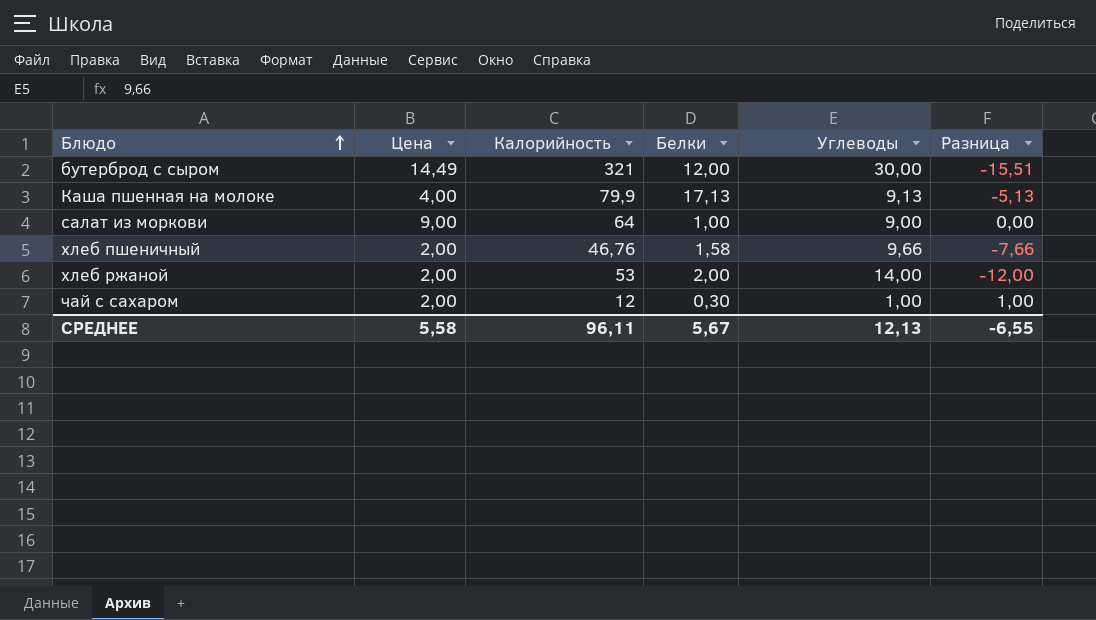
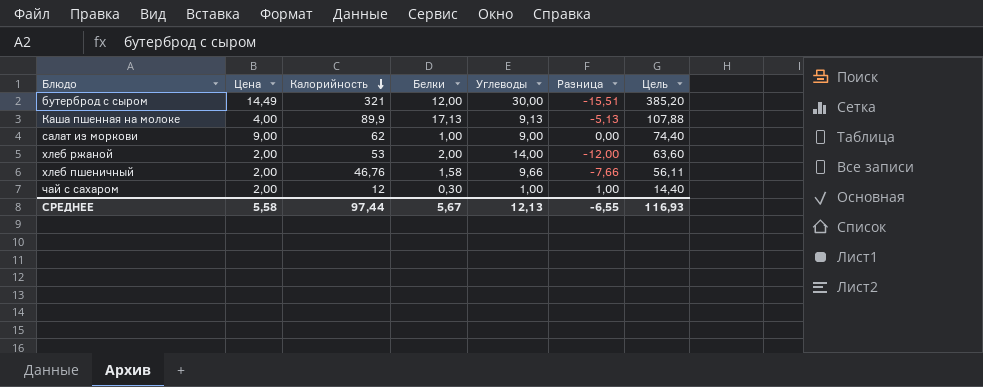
row order: Блюдо ascending -> Калорийность descending
column Цель | formula: none -> [Калорийность] * 1,2
Каша пшенная на молоке | Калорийность: 79,9 -> 89,9
салат из моркови | Калорийность: 64 -> 62
СРЕДНЕЕ | Калорийность: 96,11 -> 97,44

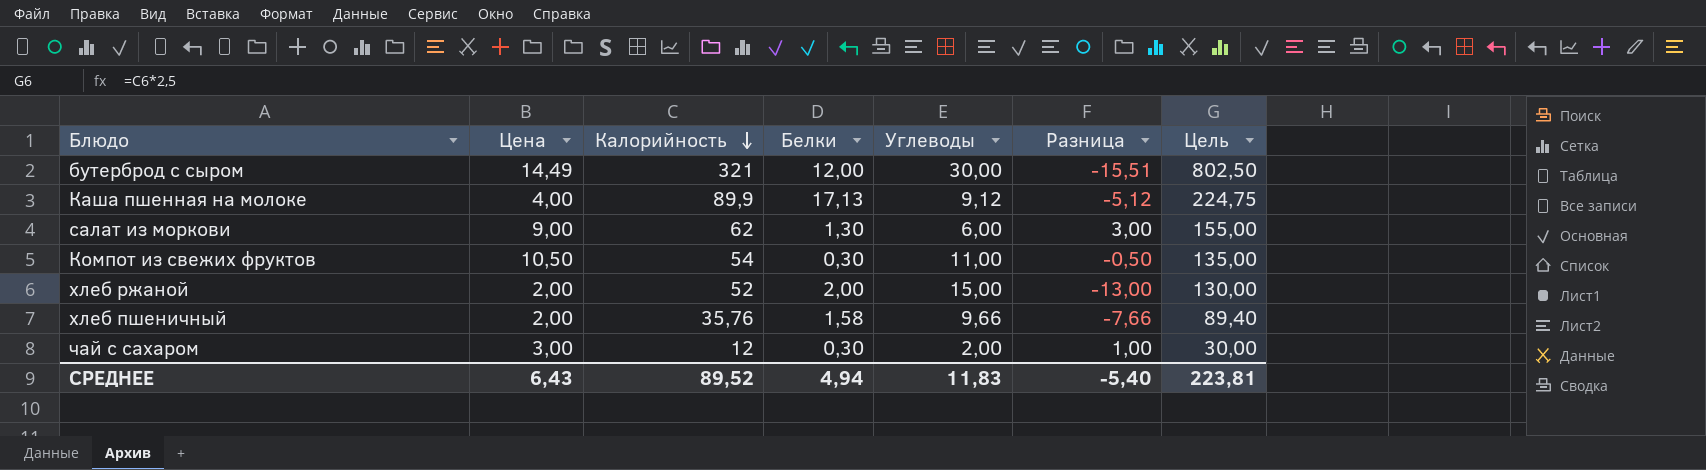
column Цель | formula: [Калорийность] * 1,2 -> [Калорийность] * 2,5
Каша пшенная на молоке | Углеводы: 9,13 -> 9,12
Каша пшенная на молоке | Разница: -5,13 -> -5,12
салат из моркови | Белки: 1,00 -> 1,30
салат из моркови | Углеводы: 9,00 -> 6,00
салат из моркови | Разница: 0,00 -> 3,00
row Компот из свежих фруктов: none -> 10,50 | 54 | 0,30 | 11,00 | -0,50 | 135,00
хлеб ржаной | Калорийность: 53 -> 52
хлеб ржаной | Углеводы: 14,00 -> 15,00
хлеб ржаной | Разница: -12,00 -> -13,00
хлеб пшеничный | Калорийность: 46,76 -> 35,76
чай с сахаром | Цена: 2,00 -> 3,00
чай с сахаром | Углеводы: 1,00 -> 2,00
СРЕДНЕЕ | Цена: 5,58 -> 6,43
СРЕДНЕЕ | Калорийность: 97,44 -> 89,52
СРЕДНЕЕ | Белки: 5,67 -> 4,94
СРЕДНЕЕ | Углеводы: 12,13 -> 11,83
СРЕДНЕЕ | Разница: -6,55 -> -5,40
СРЕДНЕЕ | Цель: 116,93 -> 223,81

